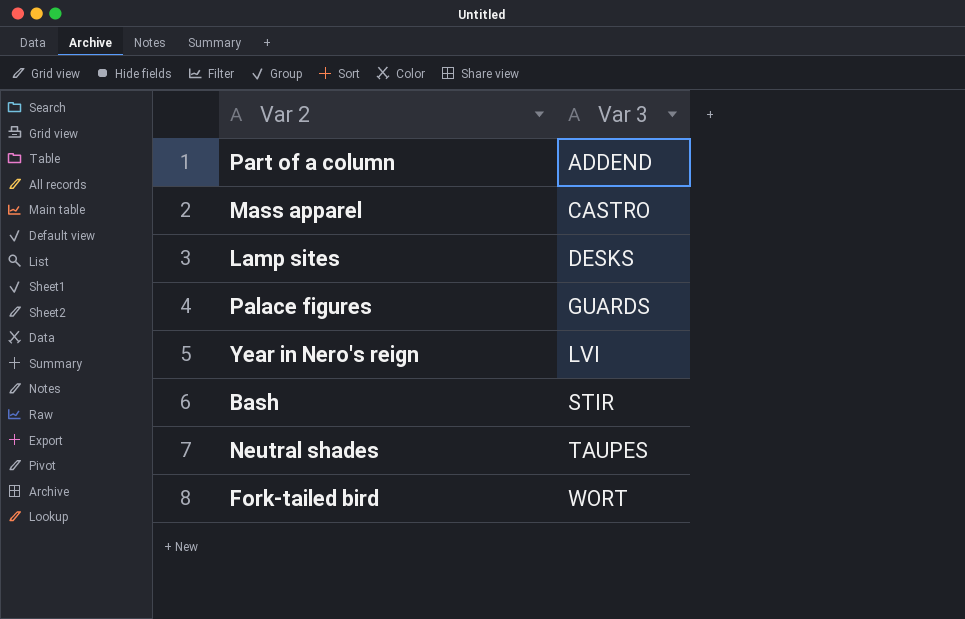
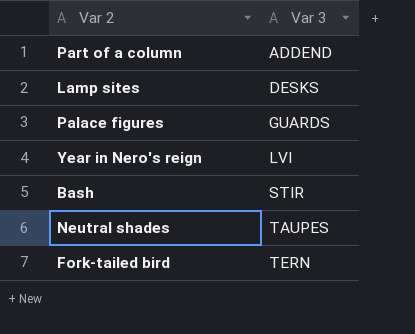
row Mass apparel: CASTRO -> none
Fork-tailed bird | Var 3: WORT -> TERN

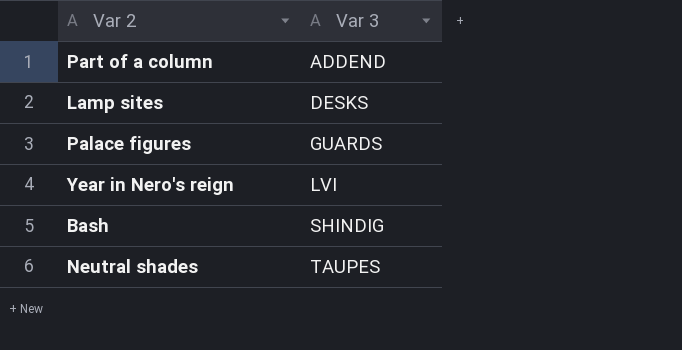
row Fork-tailed bird: TERN -> none
Bash | Var 3: STIR -> SHINDIG

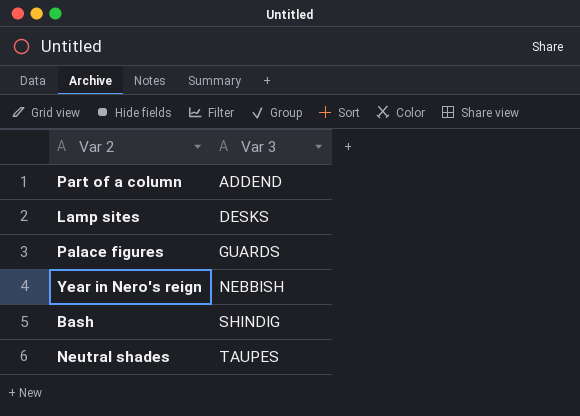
Year in Nero's reign | Var 3: LVI -> NEBBISH

